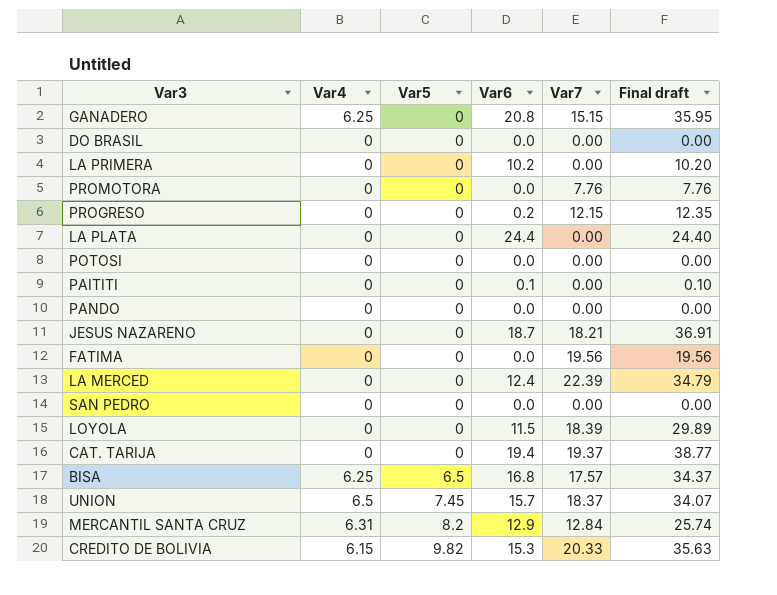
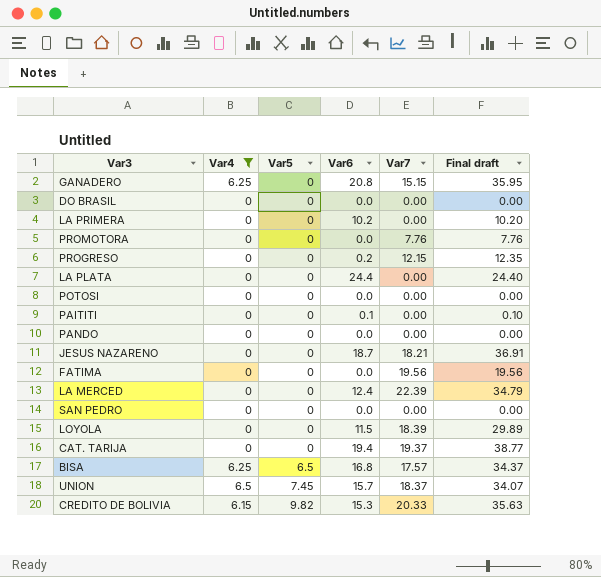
filter: none -> Var4 != 6.31

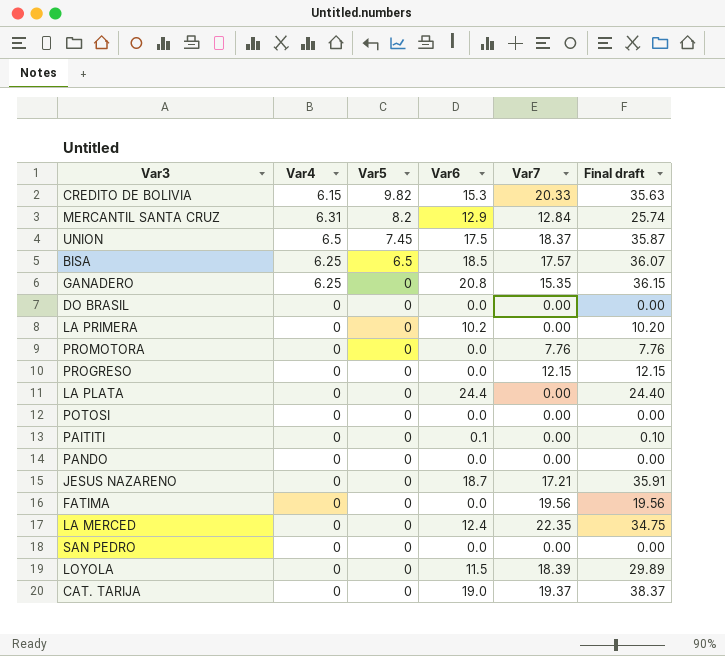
filter: Var4 != 6.31 -> none
row order: Var5 ascending -> Var5 descending
UNION | Var6: 15.7 -> 17.5
UNION | Final draft: 34.07 -> 35.87
BISA | Var6: 16.8 -> 18.5
BISA | Final draft: 34.37 -> 36.07
GANADERO | Var7: 15.15 -> 15.35
GANADERO | Final draft: 35.95 -> 36.15
PROGRESO | Var6: 0.2 -> 0.0
PROGRESO | Final draft: 12.35 -> 12.15
JESUS NAZARENO | Var7: 18.21 -> 17.21
JESUS NAZARENO | Final draft: 36.91 -> 35.91
LA MERCED | Var7: 22.39 -> 22.35
LA MERCED | Final draft: 34.79 -> 34.75
CAT. TARIJA | Var6: 19.4 -> 19.0
CAT. TARIJA | Final draft: 38.77 -> 38.37

